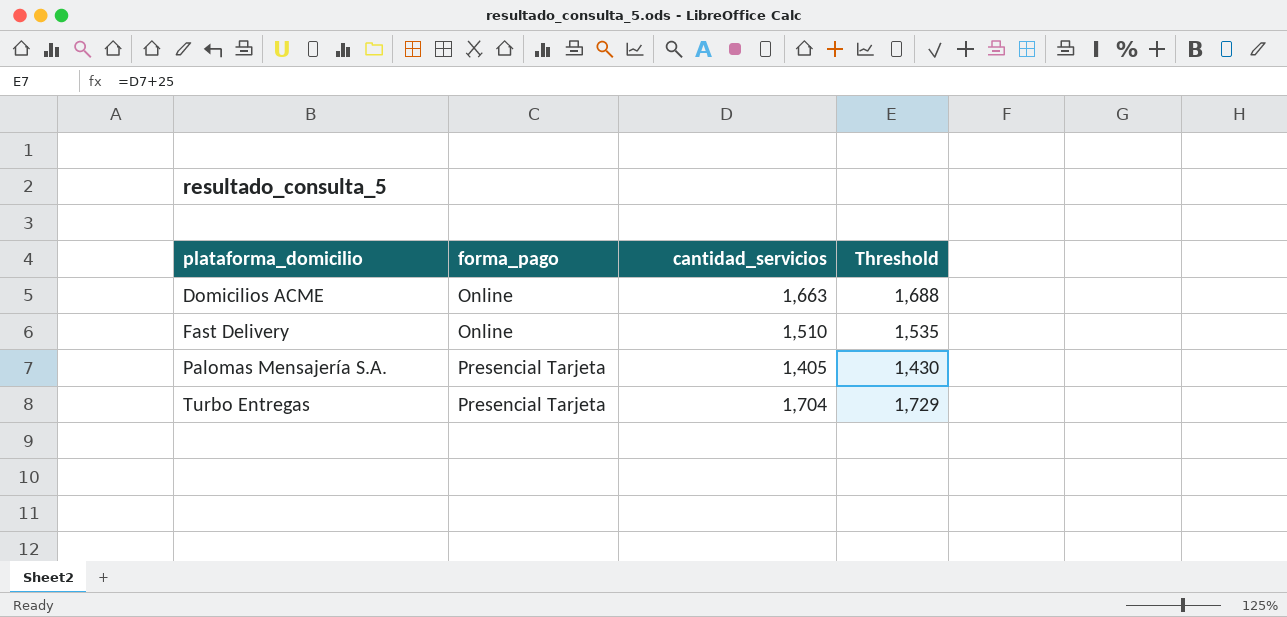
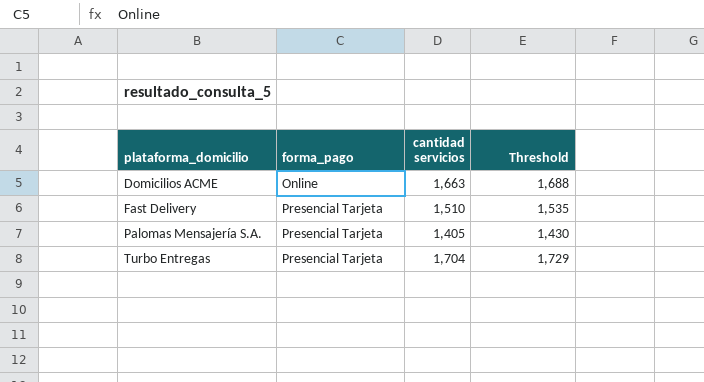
column name: cantidad_servicios -> cantidad servicios
Fast Delivery | forma_pago: Online -> Presencial Tarjeta

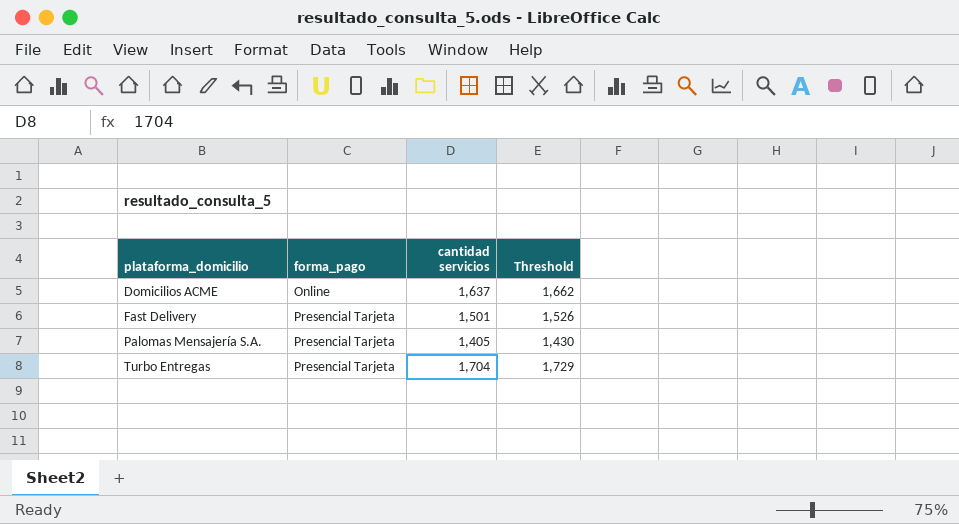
Domicilios ACME | cantidad servicios: 1,663 -> 1,637
Domicilios ACME | Threshold: 1,688 -> 1,662
Fast Delivery | cantidad servicios: 1,510 -> 1,501
Fast Delivery | Threshold: 1,535 -> 1,526

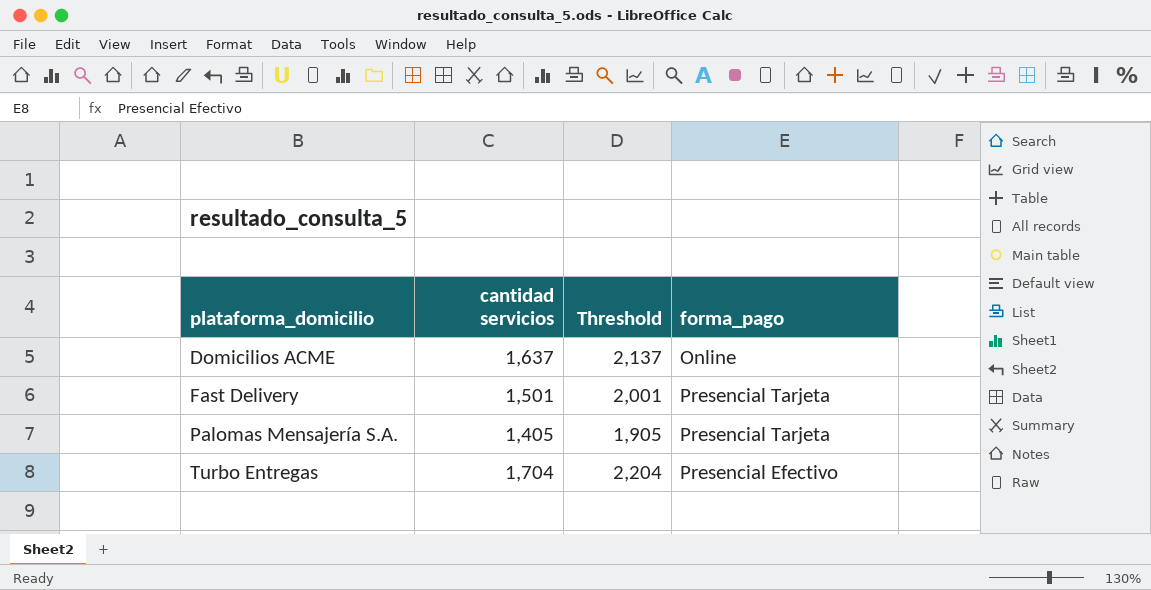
column Threshold | formula: [cantidad servicios] + 25 -> [cantidad servicios] + 500
column forma_pago | position: 2 -> 4
Turbo Entregas | forma_pago: Presencial Tarjeta -> Presencial Efectivo

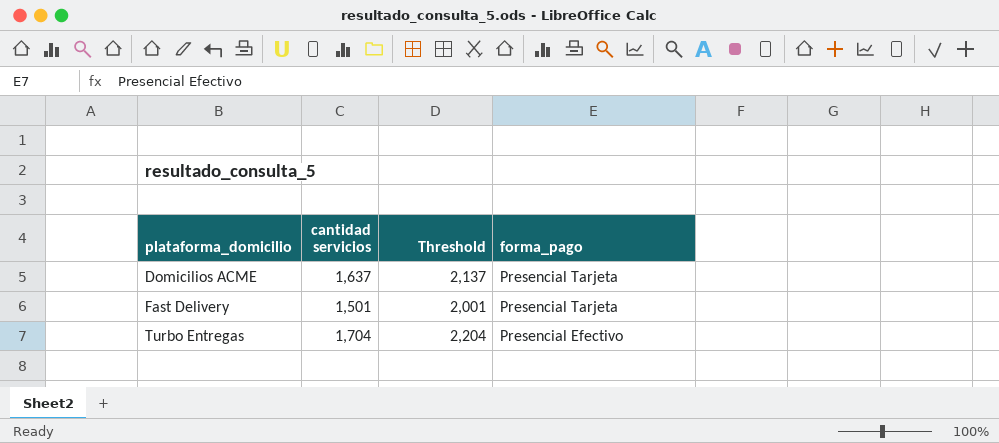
row Palomas Mensajería S.A.: 1,405 | 1,905 | Presencial Tarjeta -> none
Domicilios ACME | forma_pago: Online -> Presencial Tarjeta

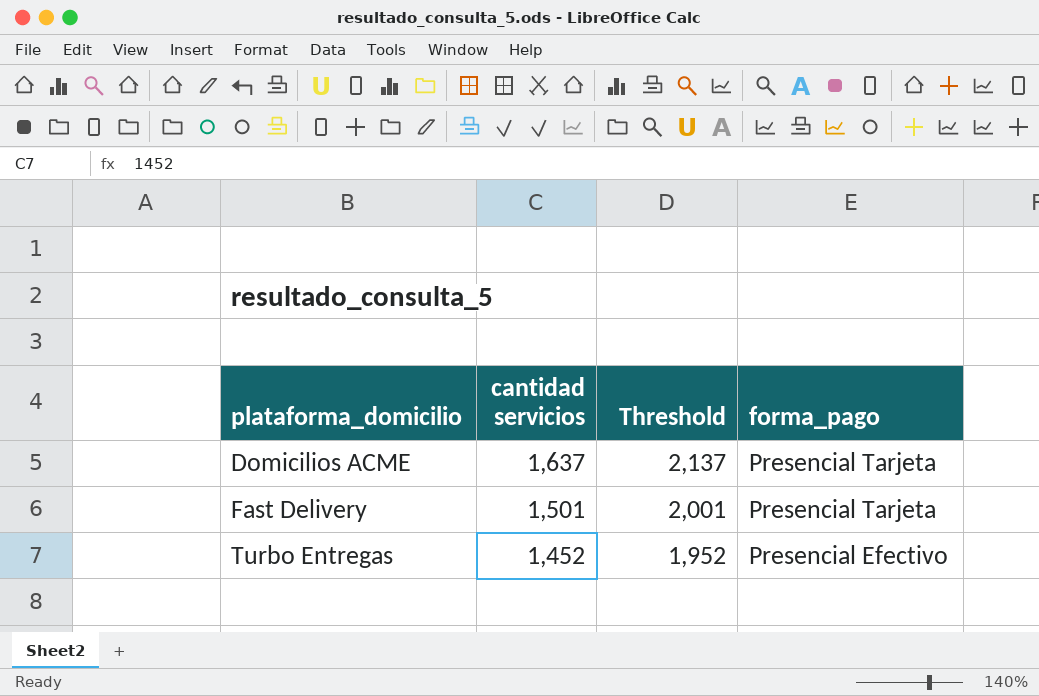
Turbo Entregas | cantidad servicios: 1,704 -> 1,452
Turbo Entregas | Threshold: 2,204 -> 1,952

